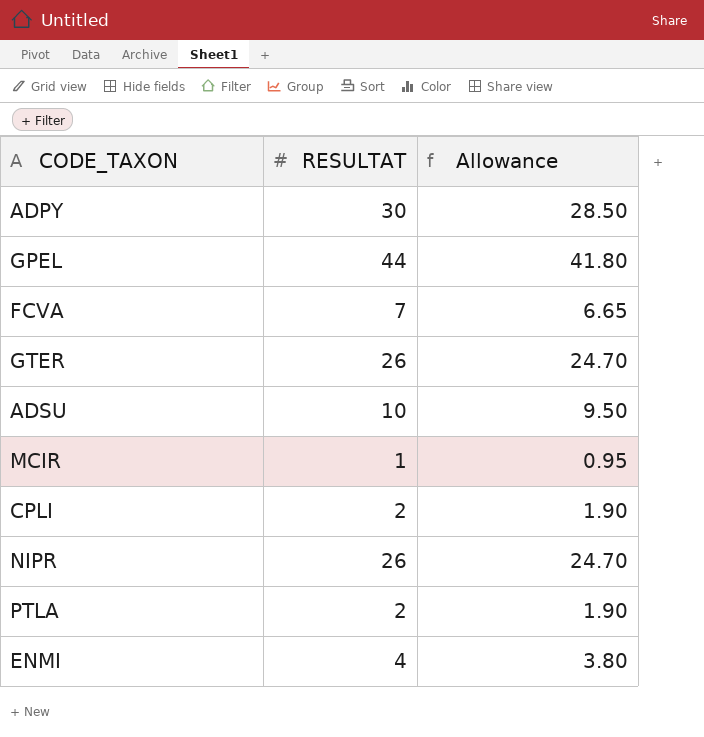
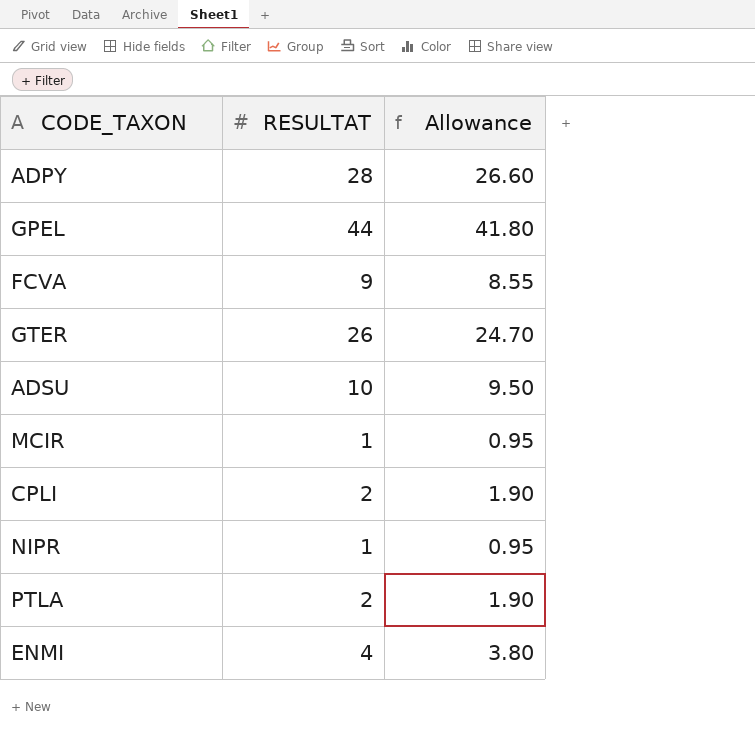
ADPY | RESULTAT: 30 -> 28
ADPY | Allowance: 28.50 -> 26.60
FCVA | RESULTAT: 7 -> 9
FCVA | Allowance: 6.65 -> 8.55
NIPR | RESULTAT: 26 -> 1
NIPR | Allowance: 24.70 -> 0.95

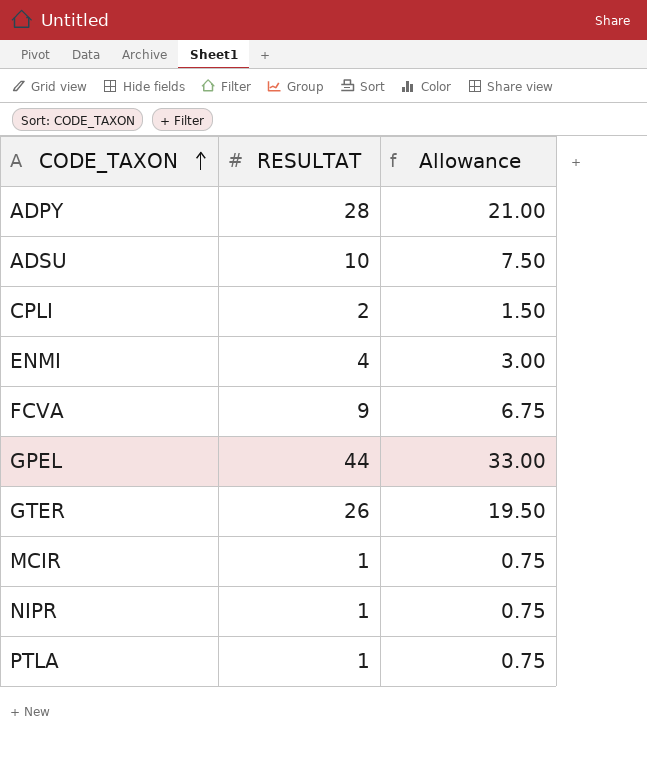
row order: none -> CODE_TAXON ascending
column Allowance | formula: [RESULTAT] * 0.95 -> [RESULTAT] * 0.75
PTLA | RESULTAT: 2 -> 1

